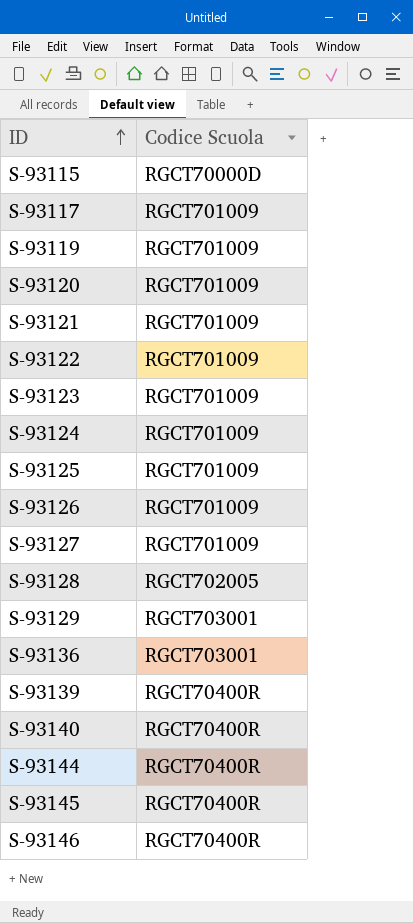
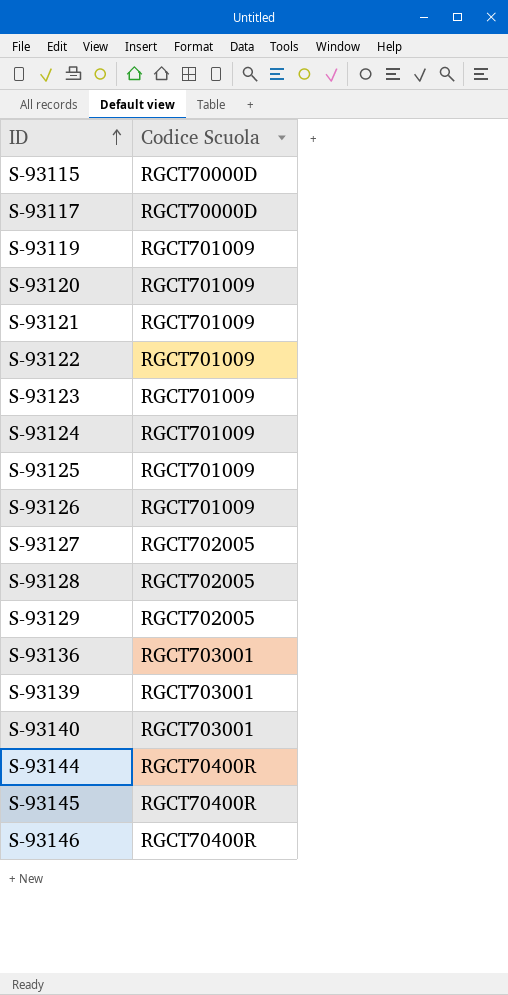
S-93117 | Codice Scuola: RGCT701009 -> RGCT70000D
S-93127 | Codice Scuola: RGCT701009 -> RGCT702005
S-93129 | Codice Scuola: RGCT703001 -> RGCT702005
S-93139 | Codice Scuola: RGCT70400R -> RGCT703001
S-93140 | Codice Scuola: RGCT70400R -> RGCT703001

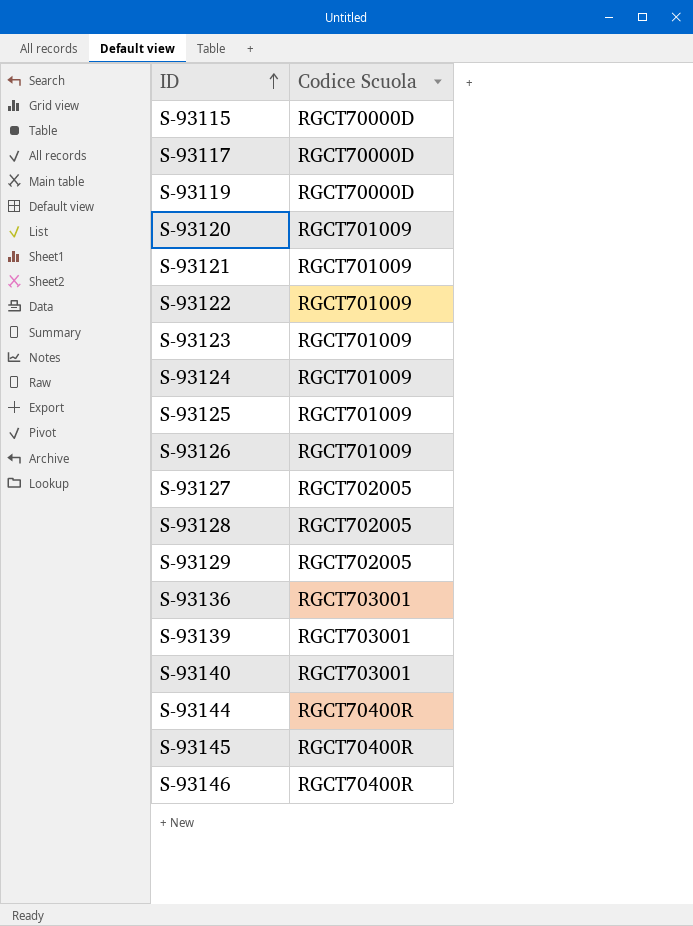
S-93119 | Codice Scuola: RGCT701009 -> RGCT70000D

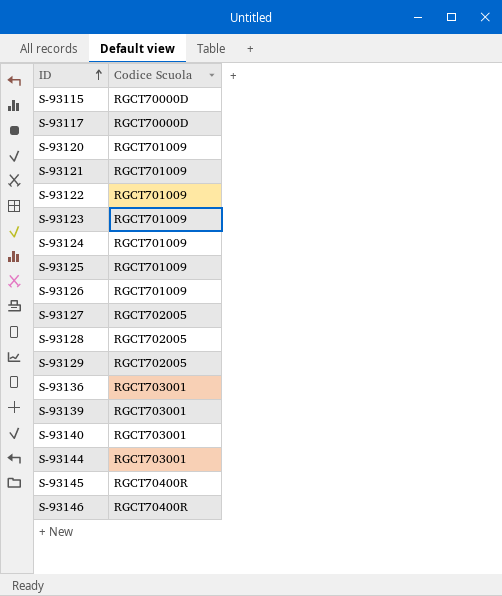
row S-93119: RGCT70000D -> none
S-93144 | Codice Scuola: RGCT70400R -> RGCT703001

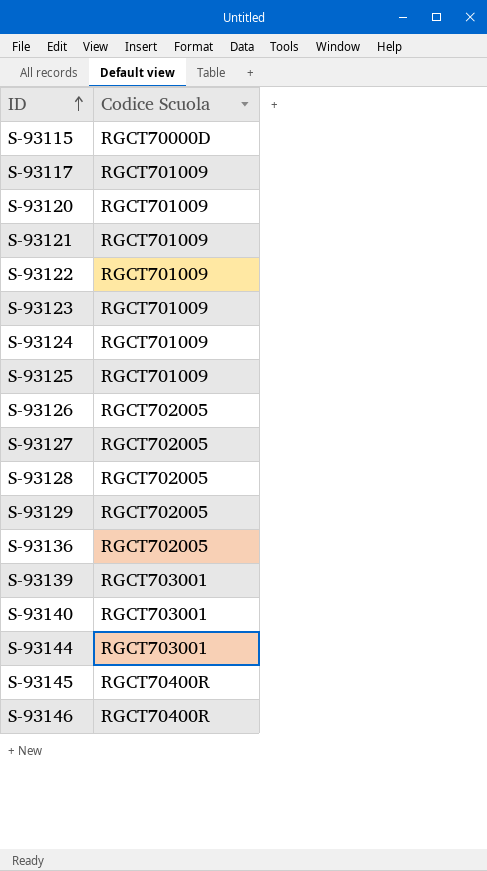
S-93117 | Codice Scuola: RGCT70000D -> RGCT701009
S-93126 | Codice Scuola: RGCT701009 -> RGCT702005
S-93136 | Codice Scuola: RGCT703001 -> RGCT702005

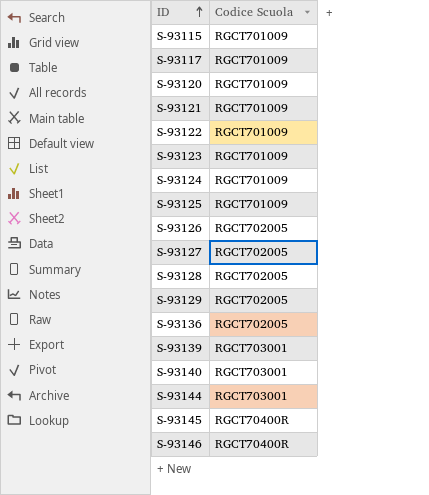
S-93115 | Codice Scuola: RGCT70000D -> RGCT701009

